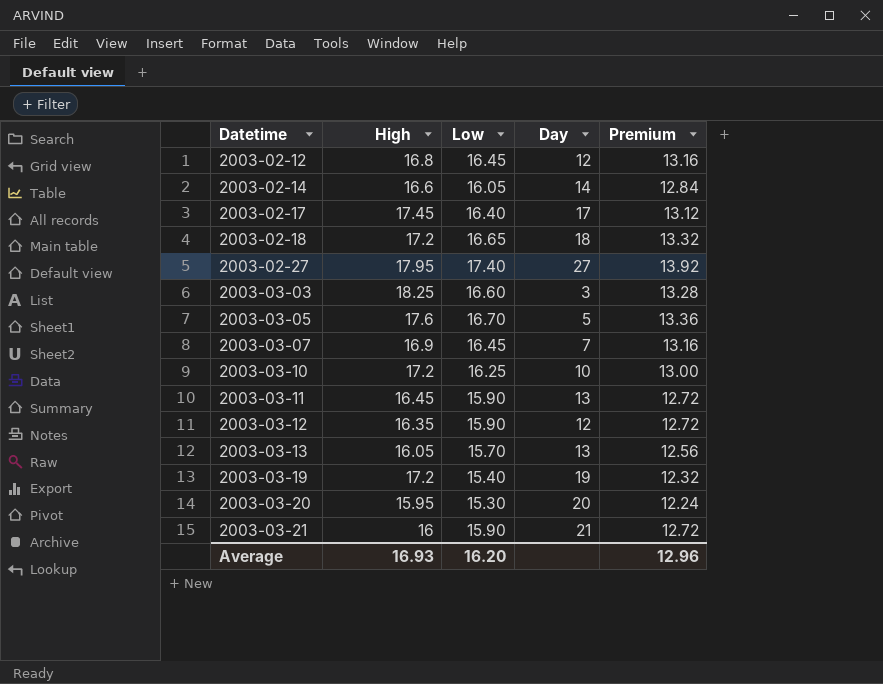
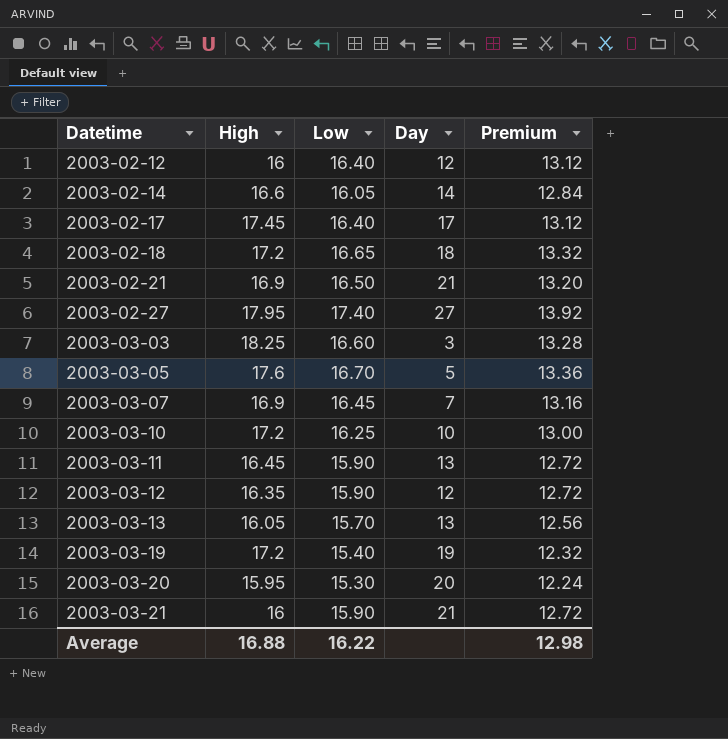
2003-02-12 | High: 16.8 -> 16
2003-02-12 | Low: 16.45 -> 16.40
2003-02-12 | Premium: 13.16 -> 13.12
row 2003-02-21: none -> 16.9 | 16.50 | 21 | 13.20
Average | High: 16.93 -> 16.88
Average | Low: 16.20 -> 16.22
Average | Premium: 12.96 -> 12.98

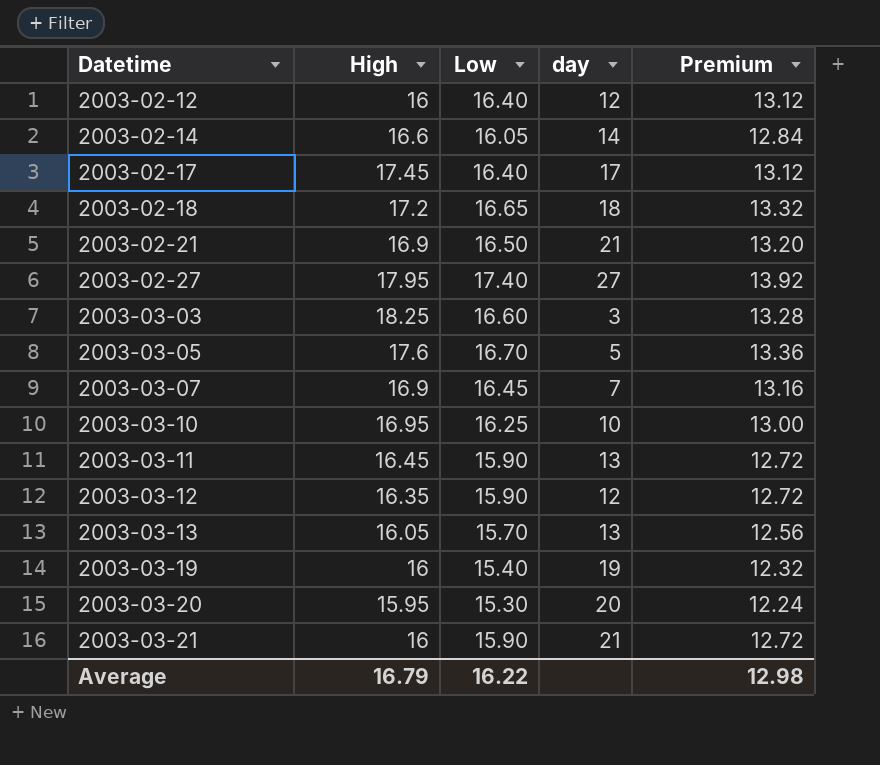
column name: Day -> day
2003-03-10 | High: 17.2 -> 16.95
2003-03-19 | High: 17.2 -> 16
Average | High: 16.88 -> 16.79

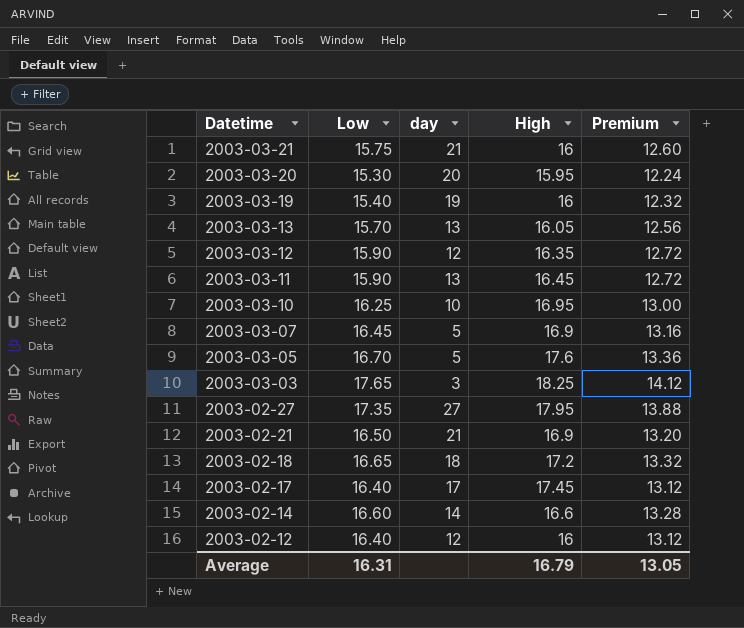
row order: Datetime ascending -> Datetime descending
column High | position: 2 -> 4
2003-03-21 | Low: 15.90 -> 15.75
2003-03-21 | Premium: 12.72 -> 12.60
2003-03-07 | day: 7 -> 5
2003-03-03 | Low: 16.60 -> 17.65
2003-03-03 | Premium: 13.28 -> 14.12
2003-02-27 | Low: 17.40 -> 17.35
2003-02-27 | Premium: 13.92 -> 13.88
2003-02-14 | Low: 16.05 -> 16.60
2003-02-14 | Premium: 12.84 -> 13.28
Average | Low: 16.22 -> 16.31
Average | Premium: 12.98 -> 13.05

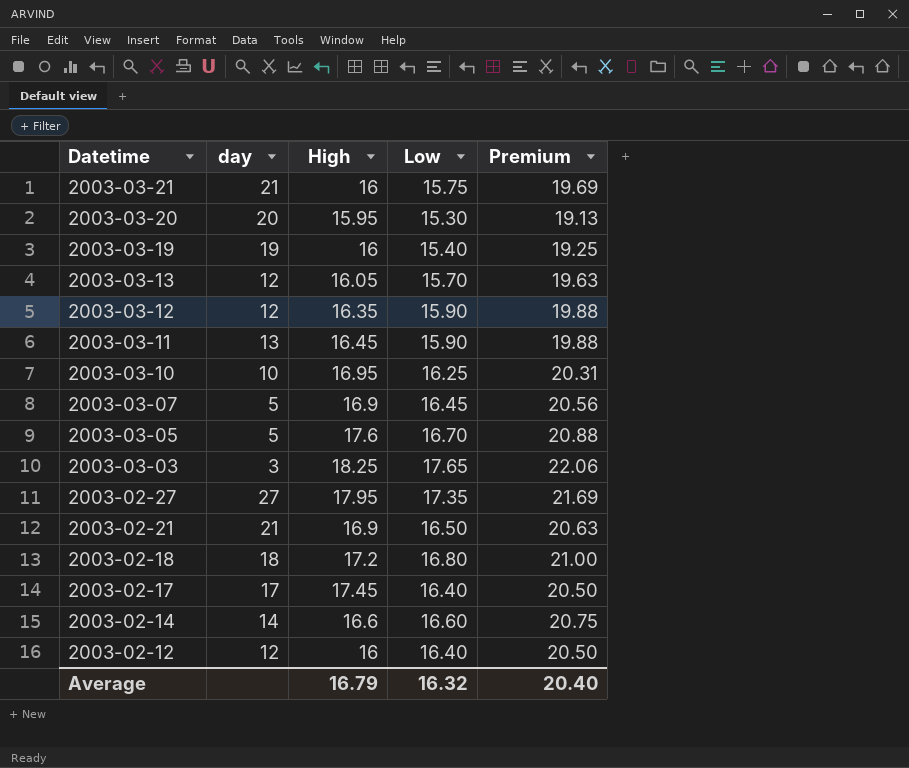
column Low | position: 2 -> 4
column Premium | formula: [Low] * 0.8 -> [Low] * 1.25
2003-03-13 | day: 13 -> 12
2003-02-18 | Low: 16.65 -> 16.80
Average | Low: 16.31 -> 16.32
Average | Premium: 13.05 -> 20.40

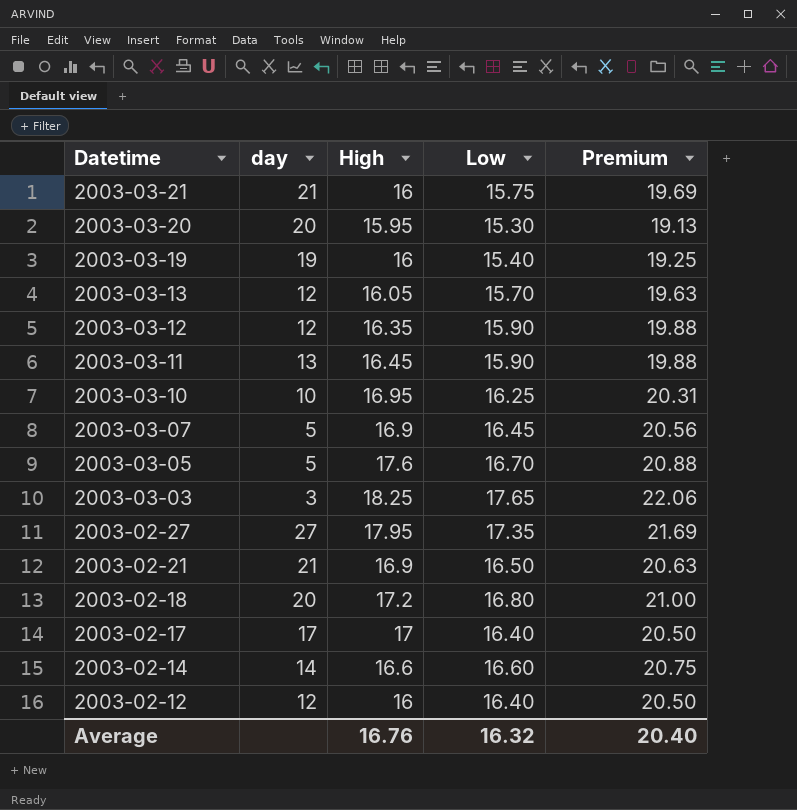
2003-02-18 | day: 18 -> 20
2003-02-17 | High: 17.45 -> 17
Average | High: 16.79 -> 16.76

